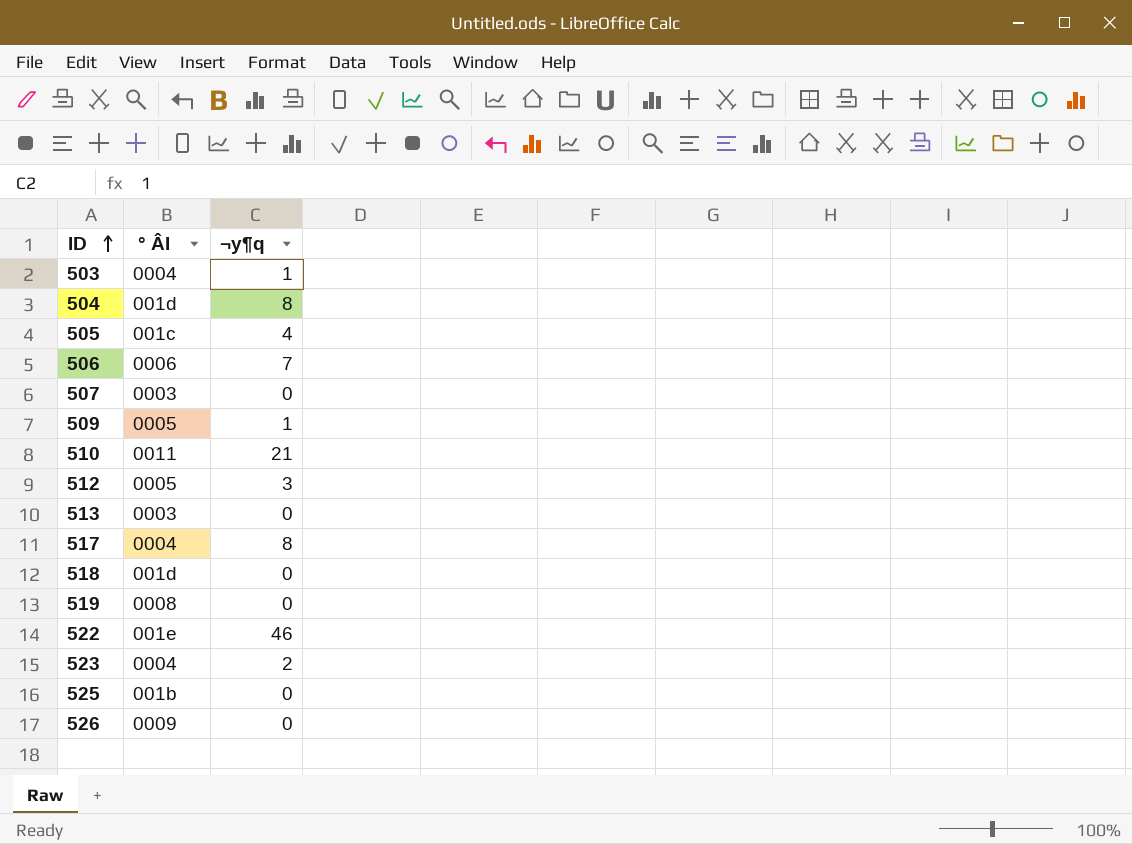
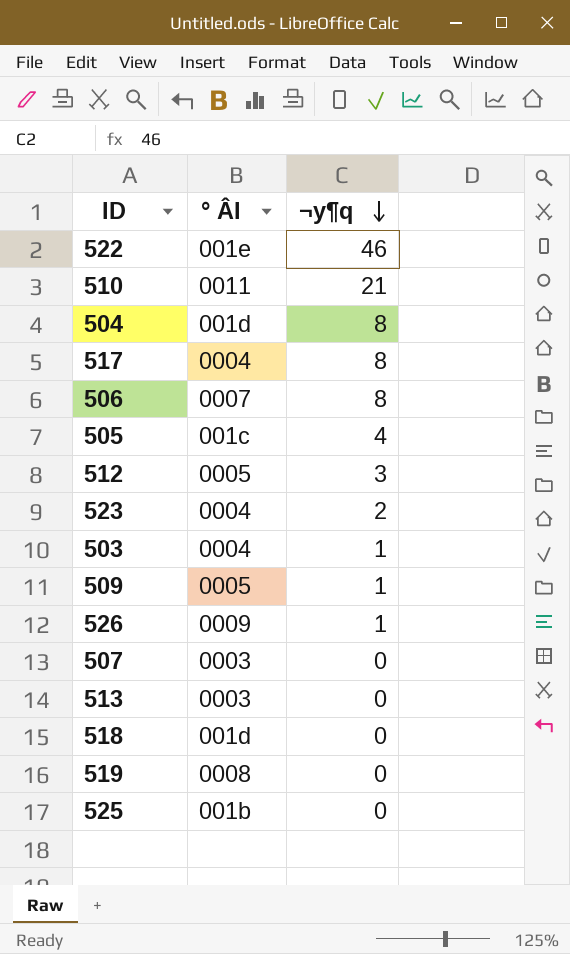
row order: ID ascending -> ¬y¶q descending
506 | ° ÂI: 0006 -> 0007
506 | ¬y¶q: 7 -> 8
526 | ¬y¶q: 0 -> 1

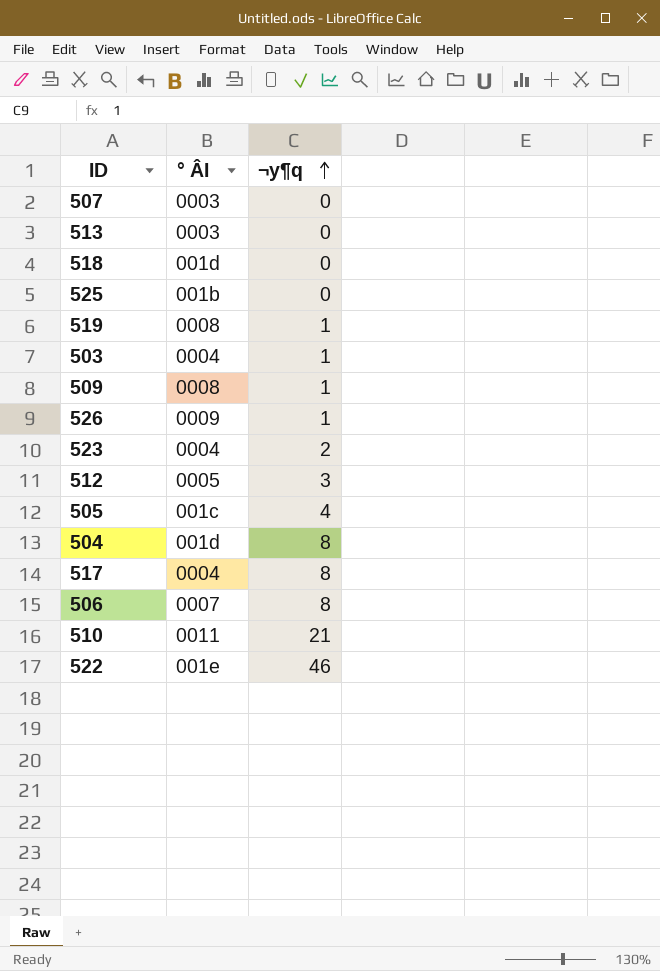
row order: ¬y¶q descending -> ¬y¶q ascending
519 | ¬y¶q: 0 -> 1
509 | ° ÂI: 0005 -> 0008

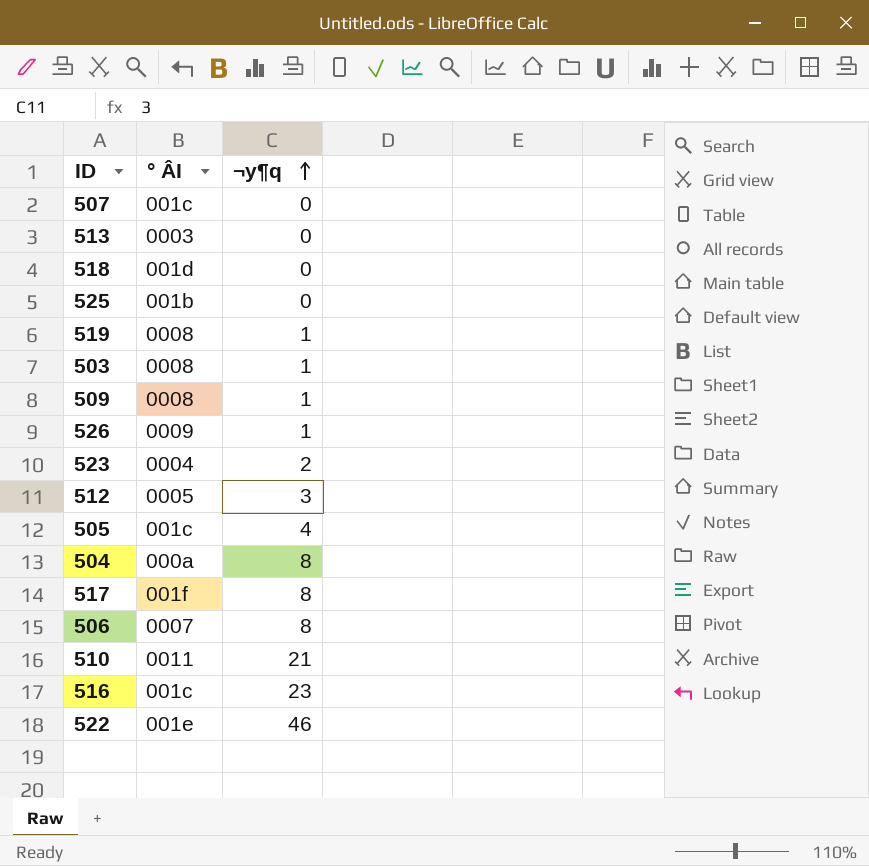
507 | ° ÂI: 0003 -> 001c
503 | ° ÂI: 0004 -> 0008
504 | ° ÂI: 001d -> 000a
517 | ° ÂI: 0004 -> 001f
row 516: none -> 001c | 23

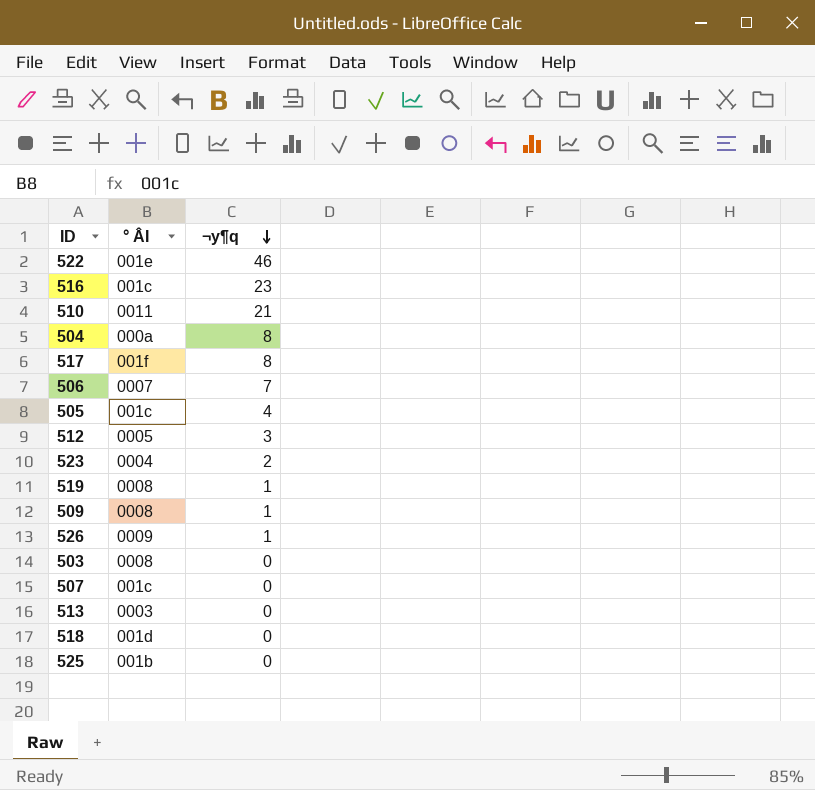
row order: ¬y¶q ascending -> ¬y¶q descending
506 | ¬y¶q: 8 -> 7
503 | ¬y¶q: 1 -> 0

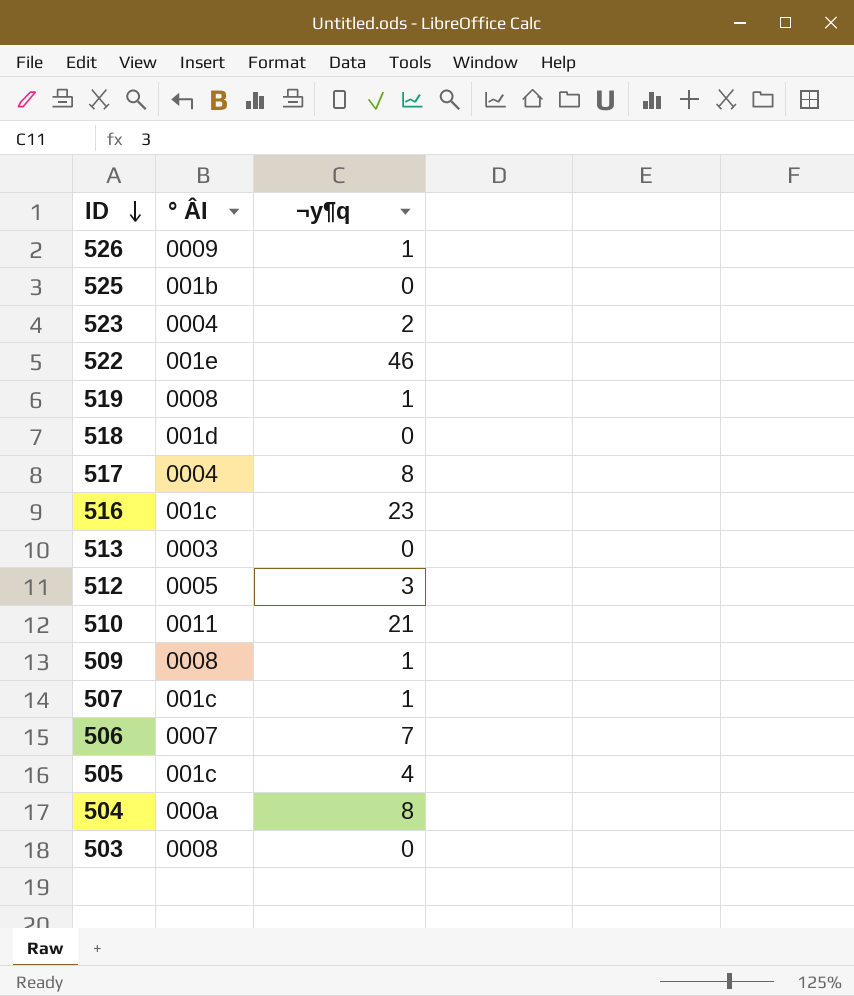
row order: ¬y¶q descending -> ID descending
517 | ° ÂI: 001f -> 0004
507 | ¬y¶q: 0 -> 1

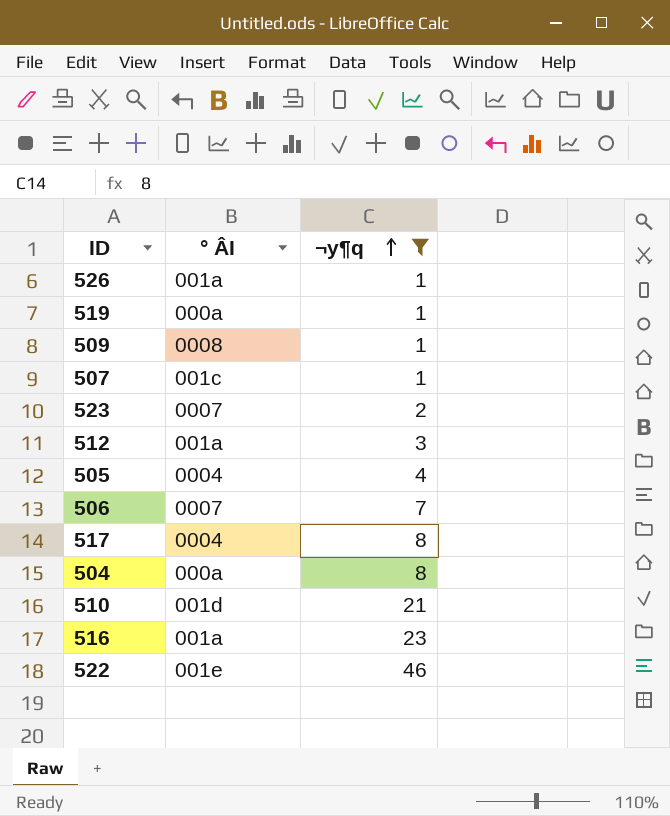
filter: none -> ¬y¶q != 0
row order: ID descending -> ¬y¶q ascending
526 | ° ÂI: 0009 -> 001a
519 | ° ÂI: 0008 -> 000a
523 | ° ÂI: 0004 -> 0007
512 | ° ÂI: 0005 -> 001a
505 | ° ÂI: 001c -> 0004
510 | ° ÂI: 0011 -> 001d
516 | ° ÂI: 001c -> 001a

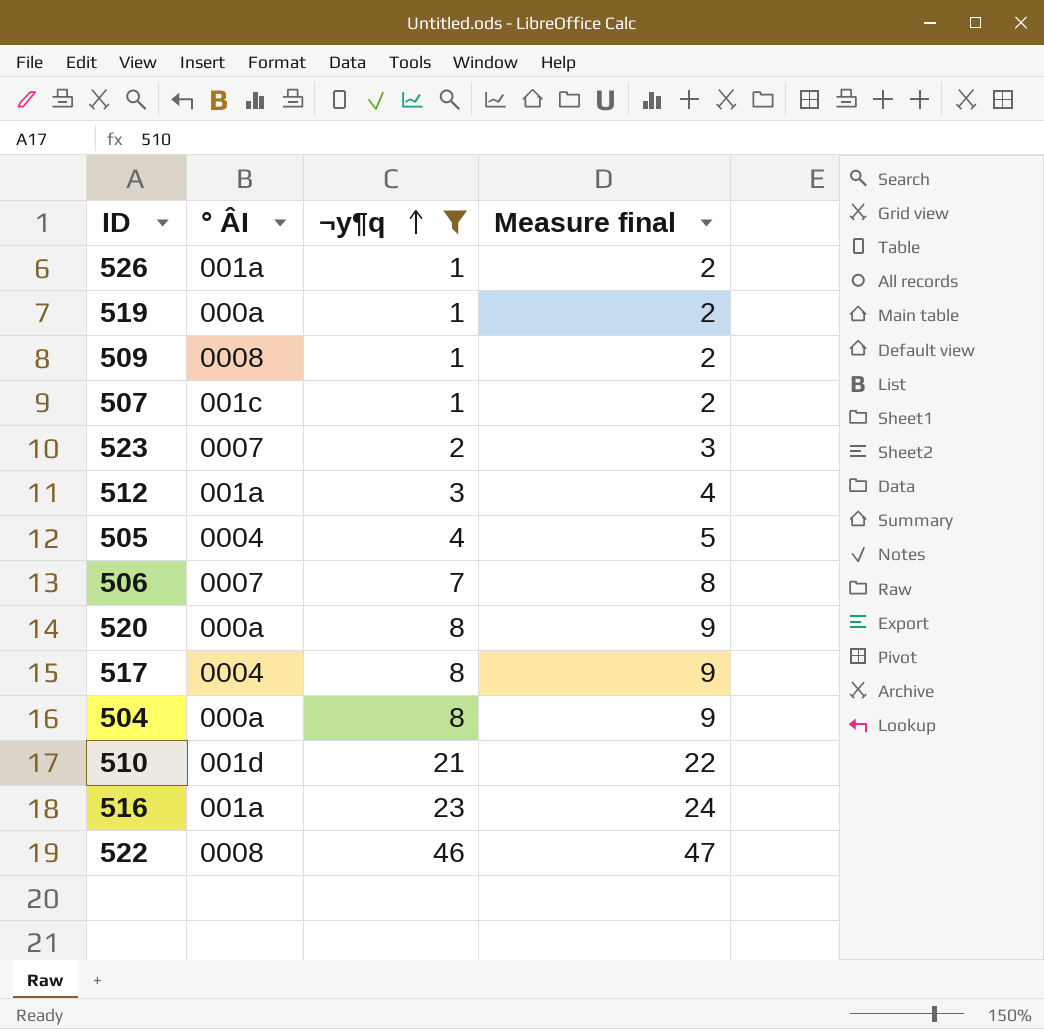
column Measure final | formula: none -> [¬y¶q] + 1
row 520: none -> 000a | 8 | 9
522 | ° ÂI: 001e -> 0008

